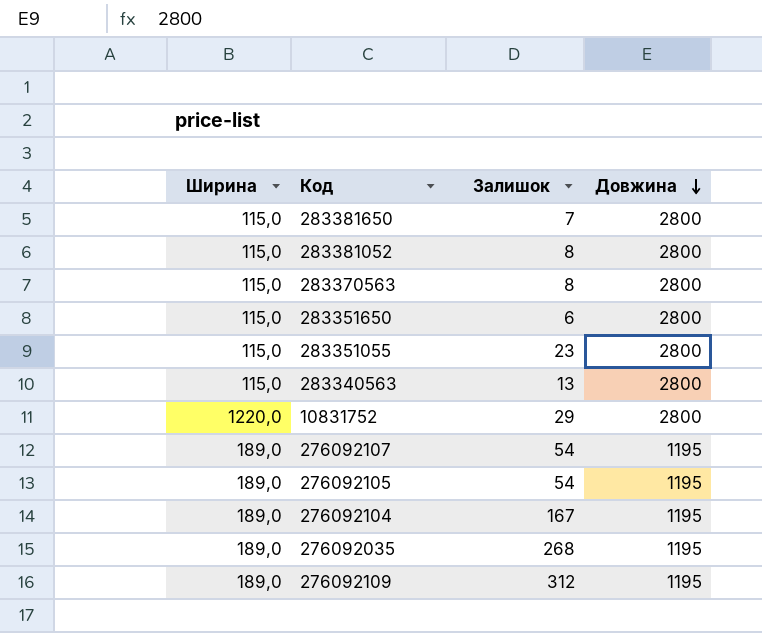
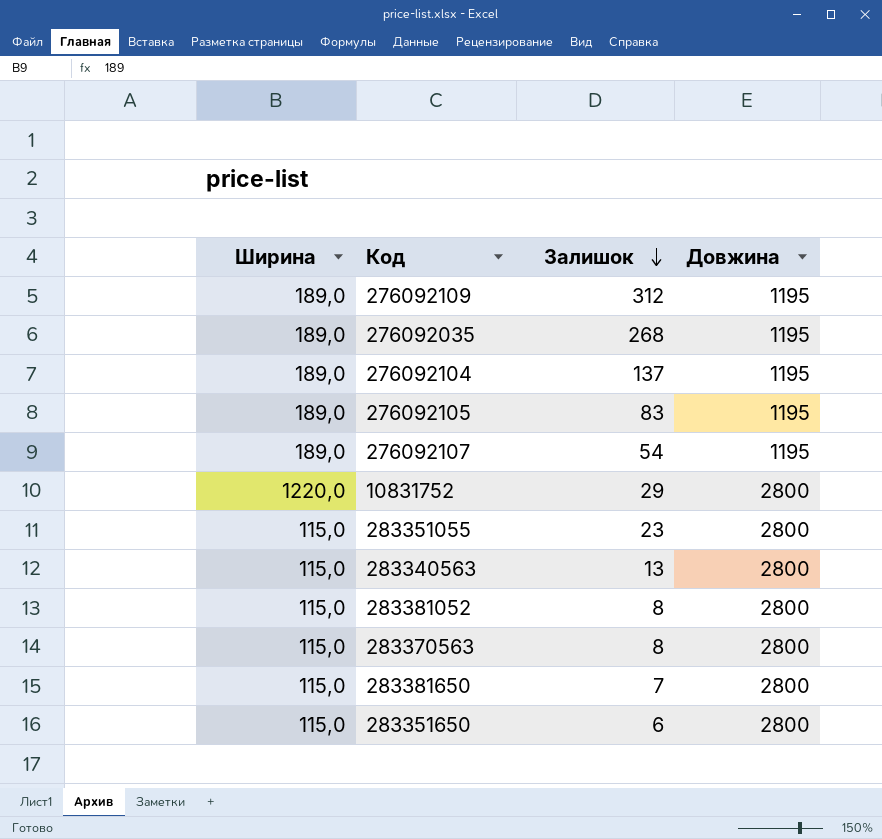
row order: Довжина descending -> Залишок descending
276092104 | Залишок: 167 -> 137
276092105 | Залишок: 54 -> 83

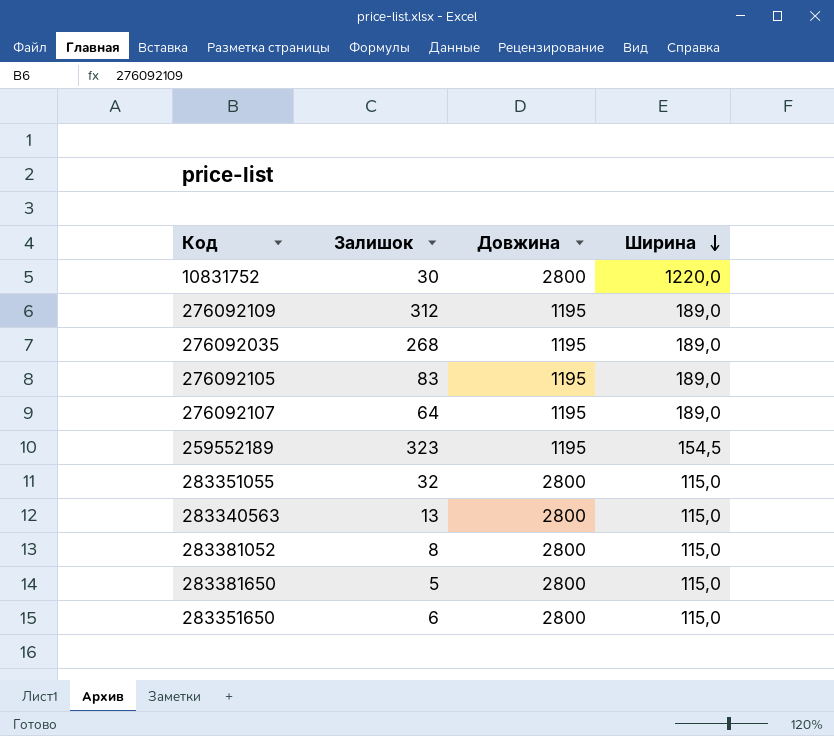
row order: Залишок descending -> Ширина descending
column Ширина | position: 1 -> 4
row 276092104: 189,0 | 137 | 1195 -> none
row 283370563: 115,0 | 8 | 2800 -> none
10831752 | Залишок: 29 -> 30
276092107 | Залишок: 54 -> 64
row 259552189: none -> 323 | 1195 | 154,5
283351055 | Залишок: 23 -> 32
283381650 | Залишок: 7 -> 5

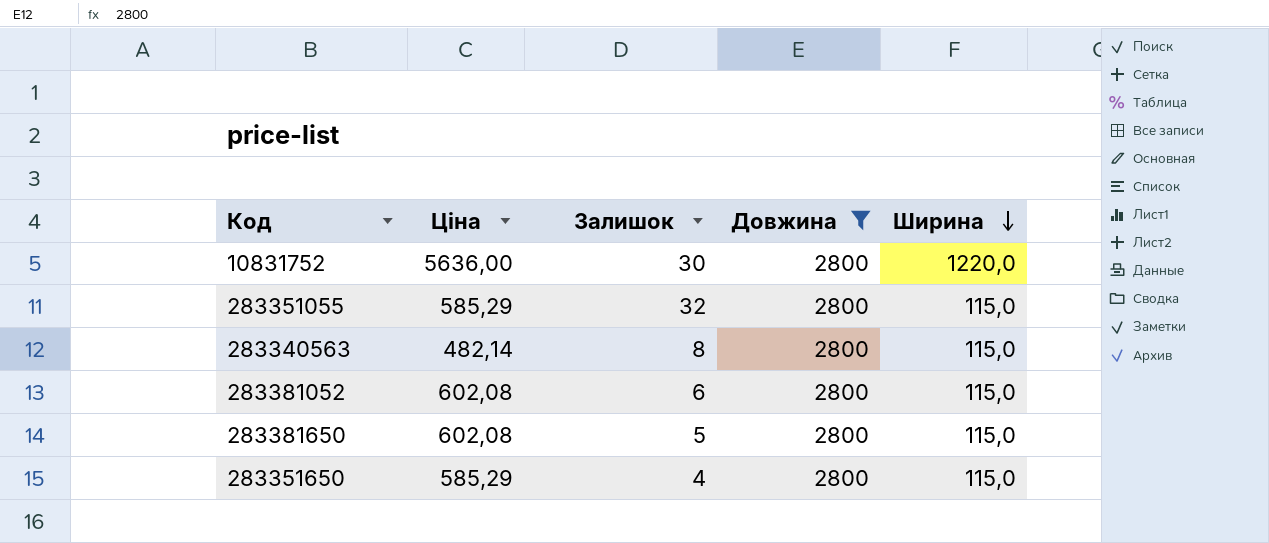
filter: none -> Довжина = 2800
column Ціна | position: none -> 2
283340563 | Залишок: 13 -> 8
283381052 | Залишок: 8 -> 6
283351650 | Залишок: 6 -> 4

